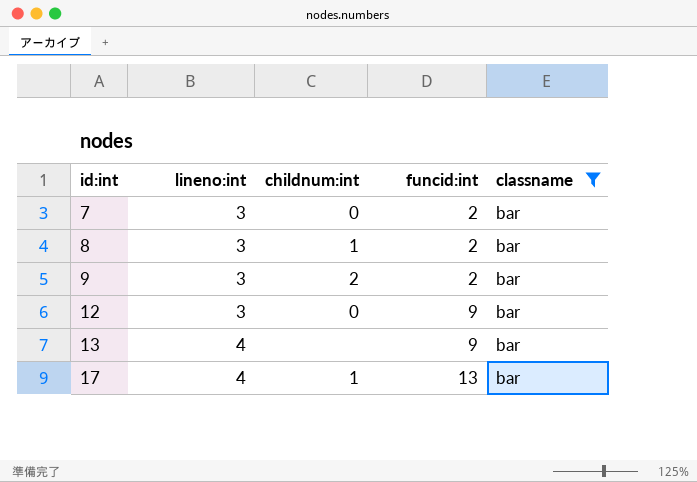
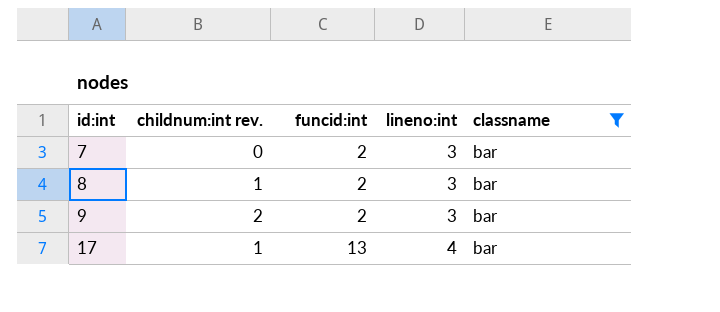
column name: childnum:int -> childnum:int rev.
column lineno:int | position: 2 -> 4
row 12: 3 | 0 | 9 | bar -> none
row 13: 4 | none | 9 | bar -> none

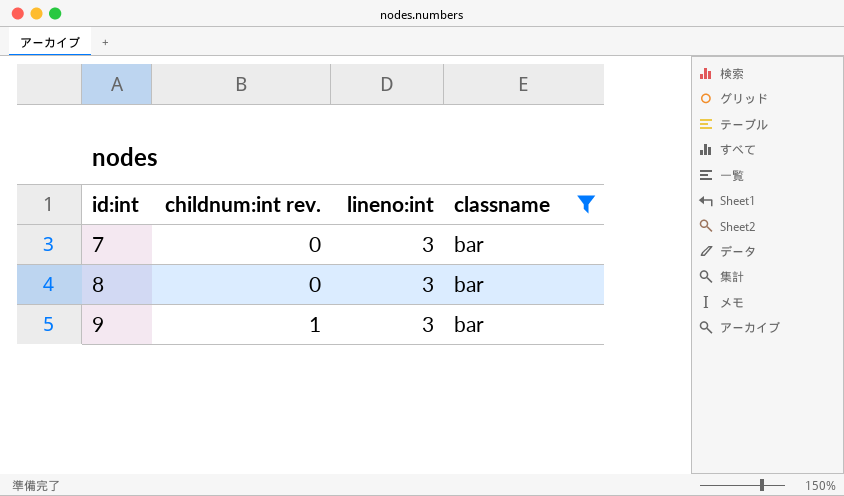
column funcid:int | position: 3 -> none
row 17: 1 | 13 | 4 | bar -> none
8 | childnum:int rev.: 1 -> 0
9 | childnum:int rev.: 2 -> 1

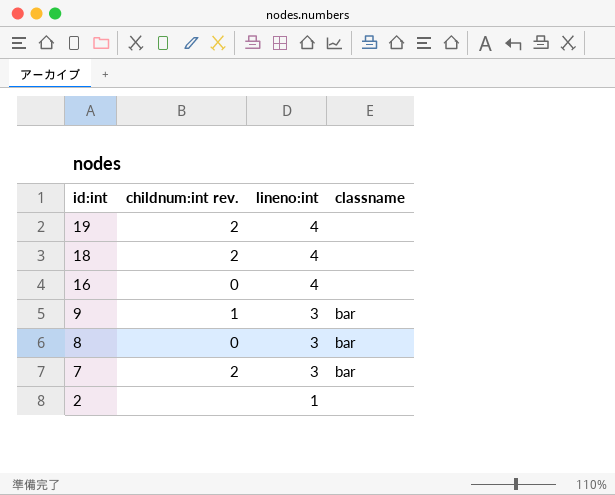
filter: classname = bar -> none
row order: id:int ascending -> id:int descending
7 | childnum:int rev.: 0 -> 2

